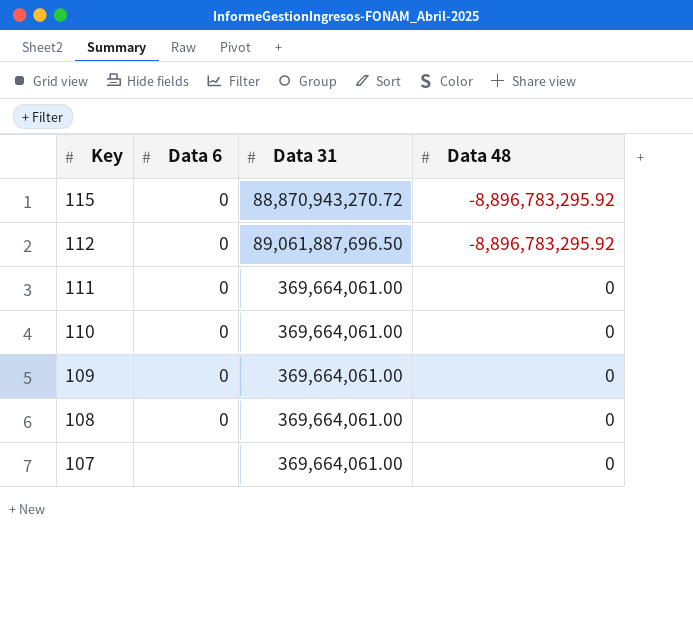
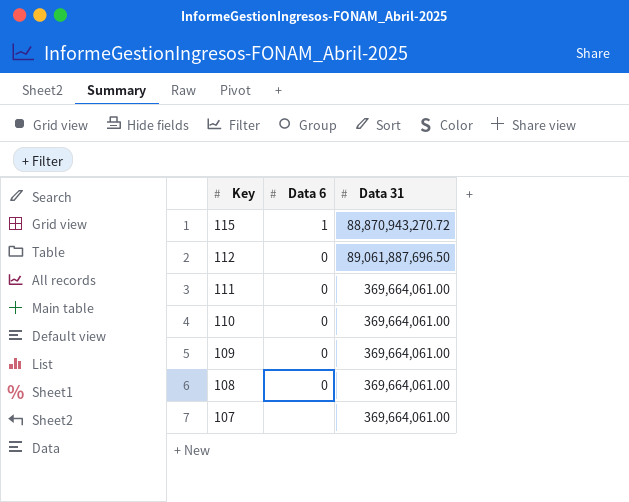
column Data 48 | position: 4 -> none
115 | Data 6: 0 -> 1

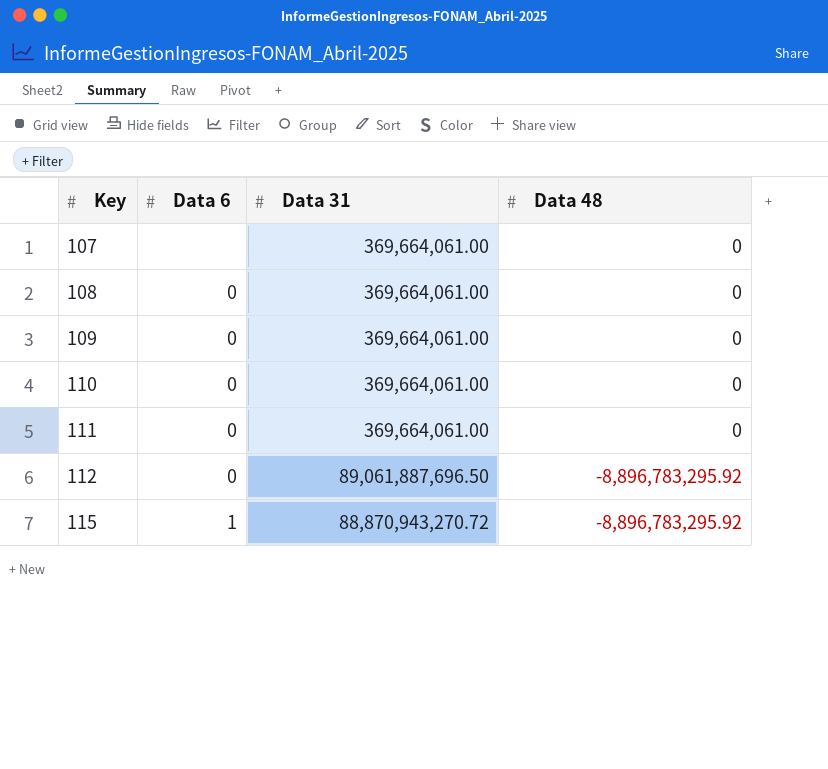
row order: Key descending -> Key ascending
column Data 48 | position: none -> 4

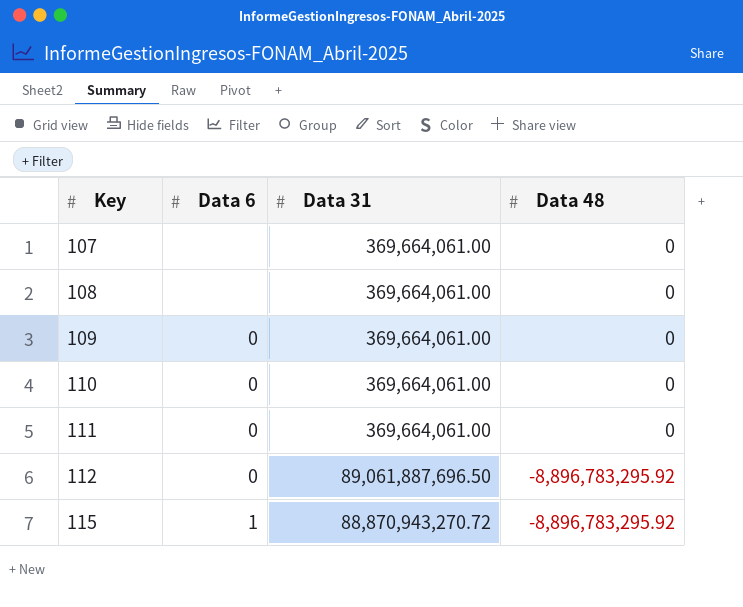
108 | Data 6: 0 -> none

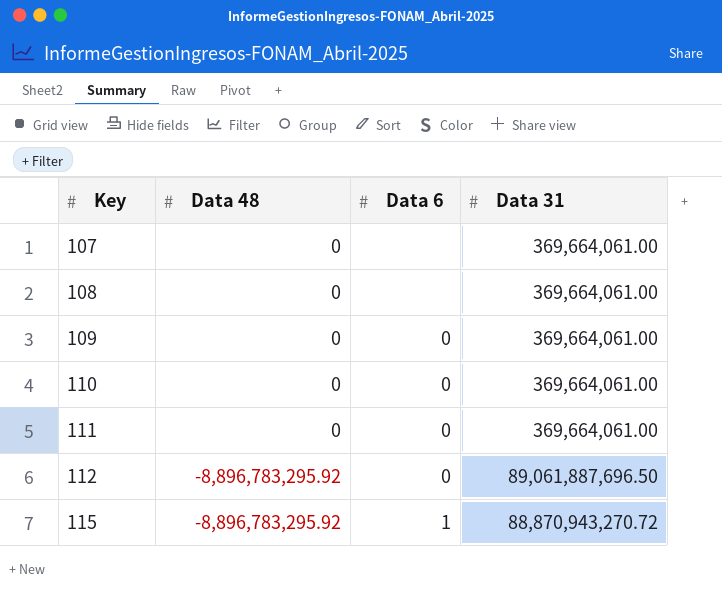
column Data 48 | position: 4 -> 2

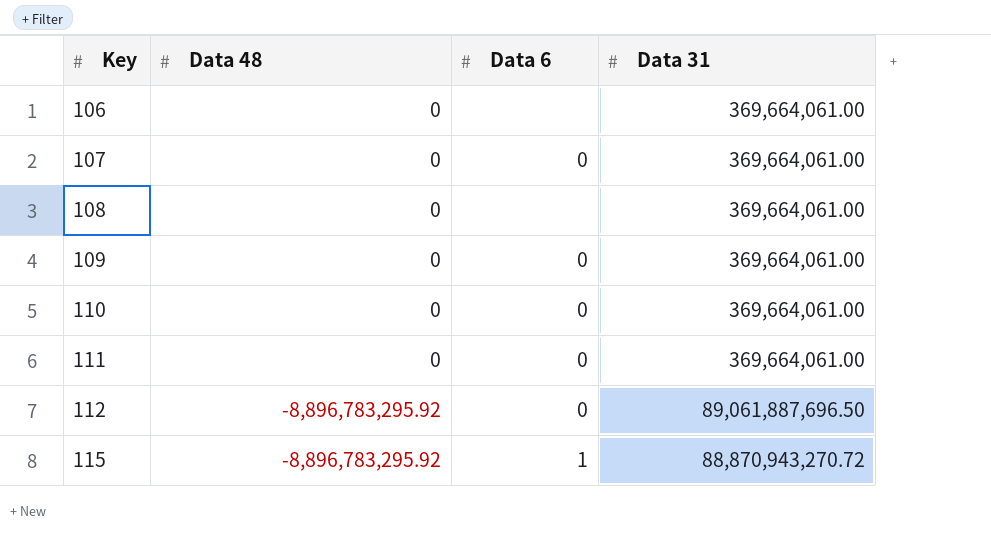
row 106: none -> 0 | none | 369,664,061.00
107 | Data 6: none -> 0

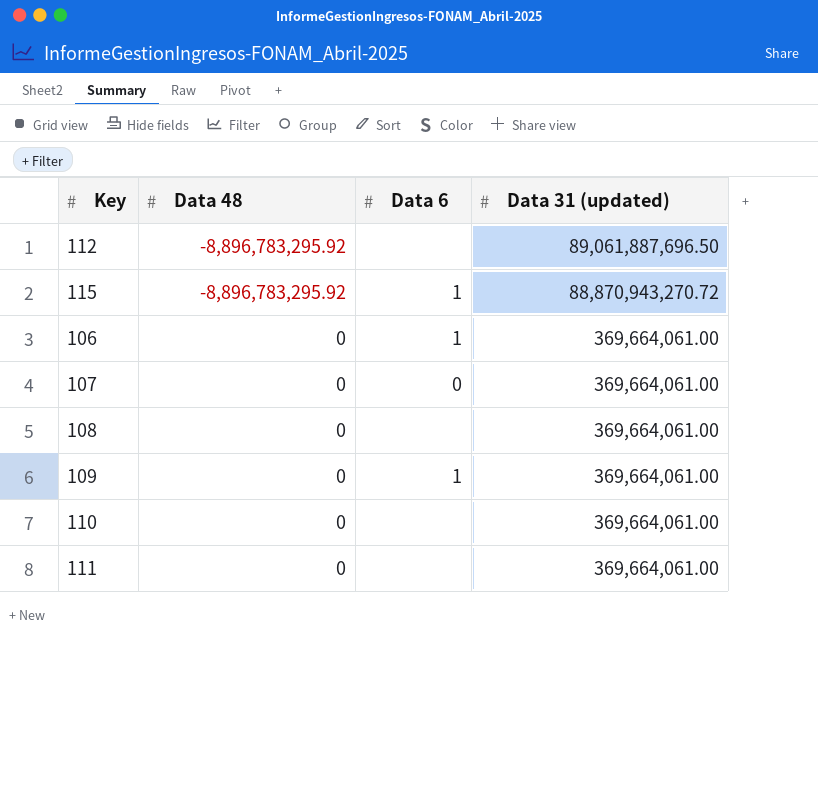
row order: Key ascending -> Data 48 ascending
column name: Data 31 -> Data 31 (updated)
112 | Data 6: 0 -> none
106 | Data 6: none -> 1
109 | Data 6: 0 -> 1
110 | Data 6: 0 -> none
111 | Data 6: 0 -> none

